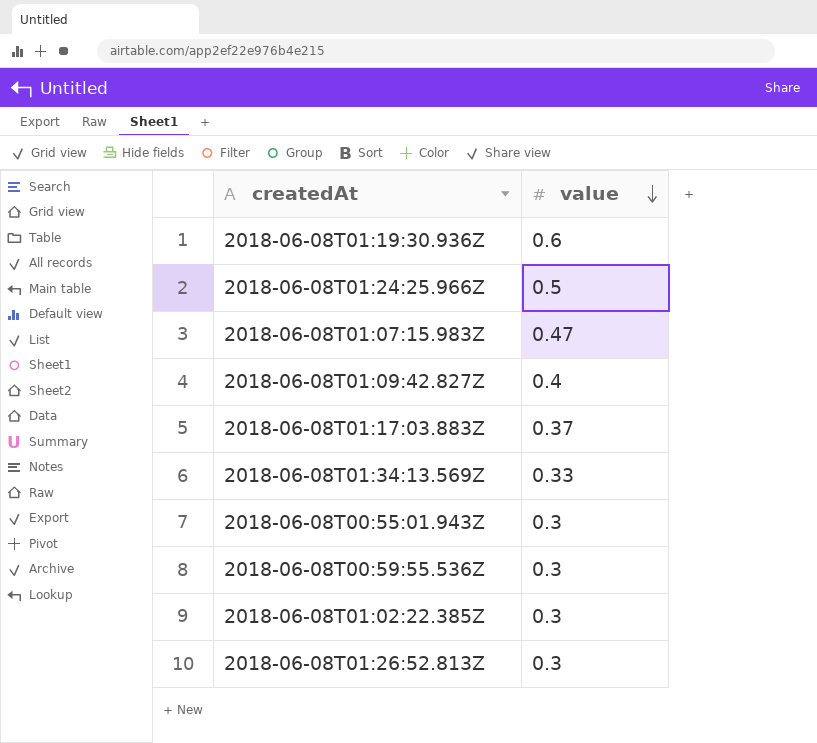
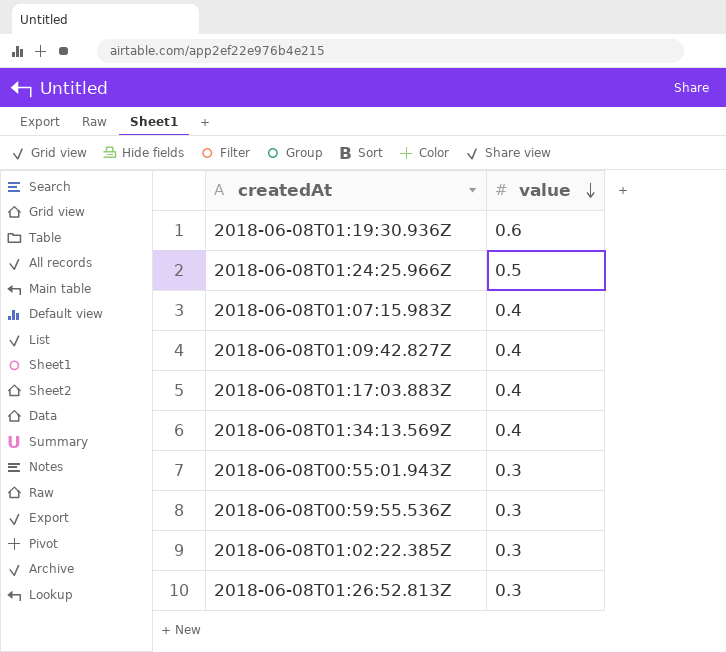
2018-06-08T01:07:15.983Z | value: 0.47 -> 0.4
2018-06-08T01:17:03.883Z | value: 0.37 -> 0.4
2018-06-08T01:34:13.569Z | value: 0.33 -> 0.4

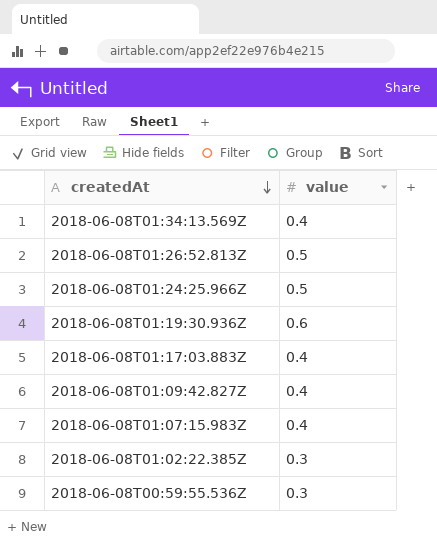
row order: value descending -> createdAt descending
row 2018-06-08T00:55:01.943Z: 0.3 -> none
2018-06-08T01:26:52.813Z | value: 0.3 -> 0.5

